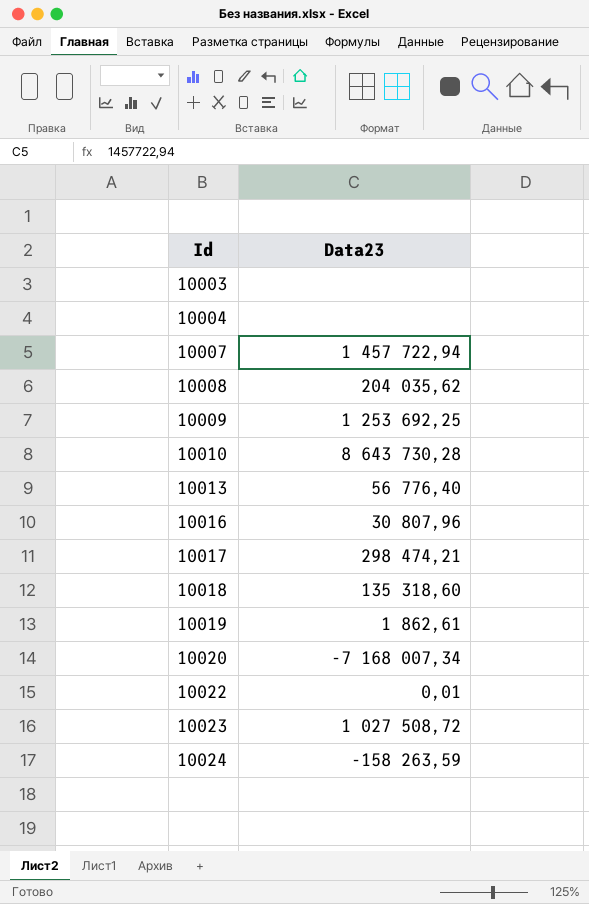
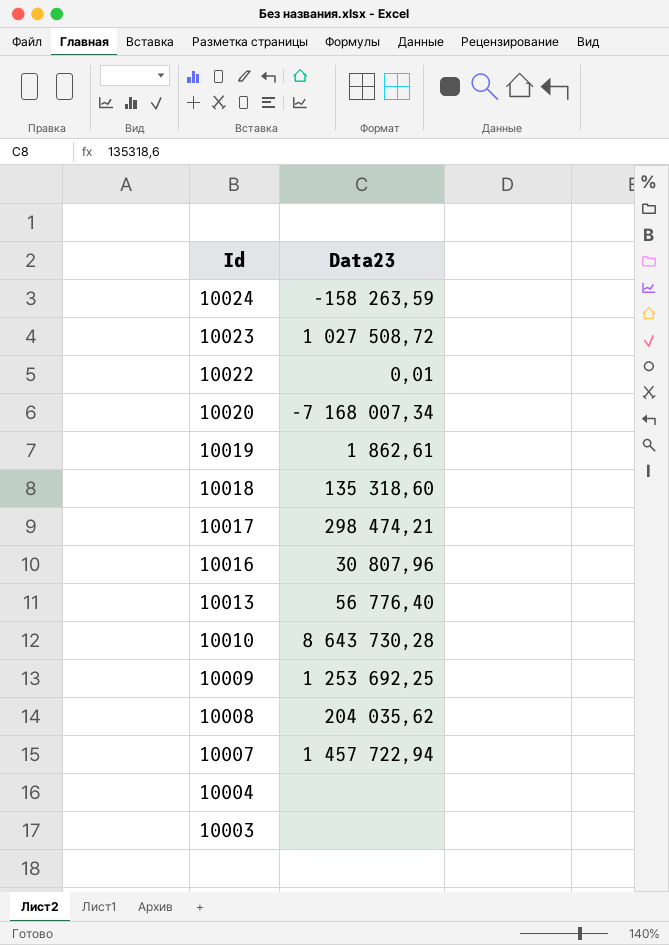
row order: Id ascending -> Id descending

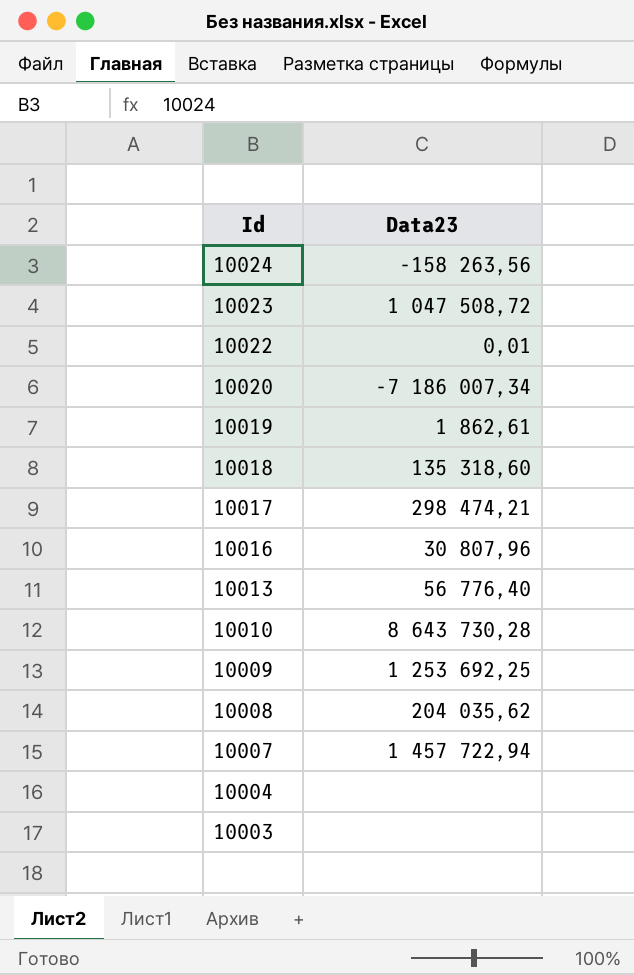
10024 | Data23: -158 263,59 -> -158 263,56
10023 | Data23: 1 027 508,72 -> 1 047 508,72
10020 | Data23: -7 168 007,34 -> -7 186 007,34

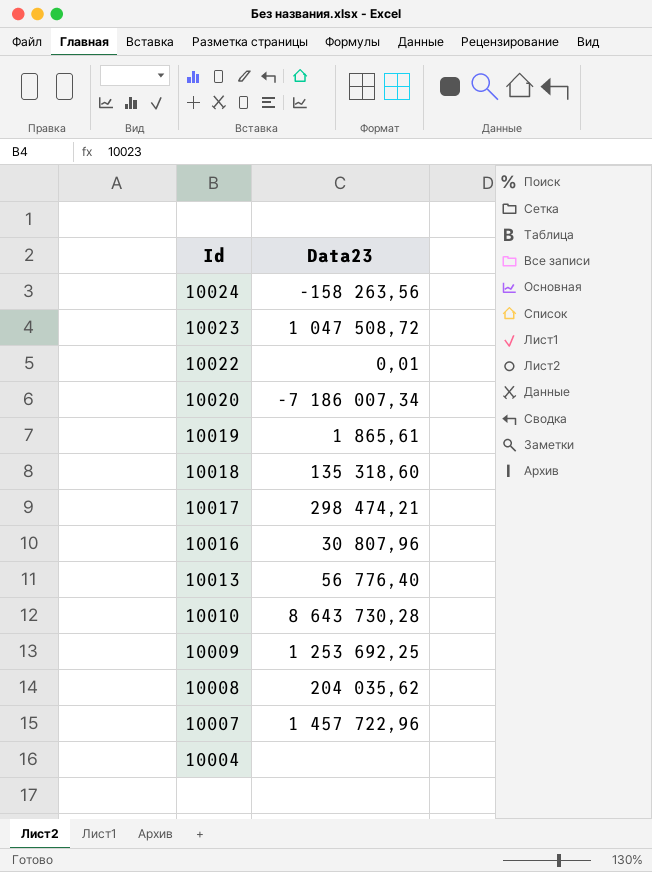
row 10003: none -> none
10019 | Data23: 1 862,61 -> 1 865,61
10007 | Data23: 1 457 722,94 -> 1 457 722,96

